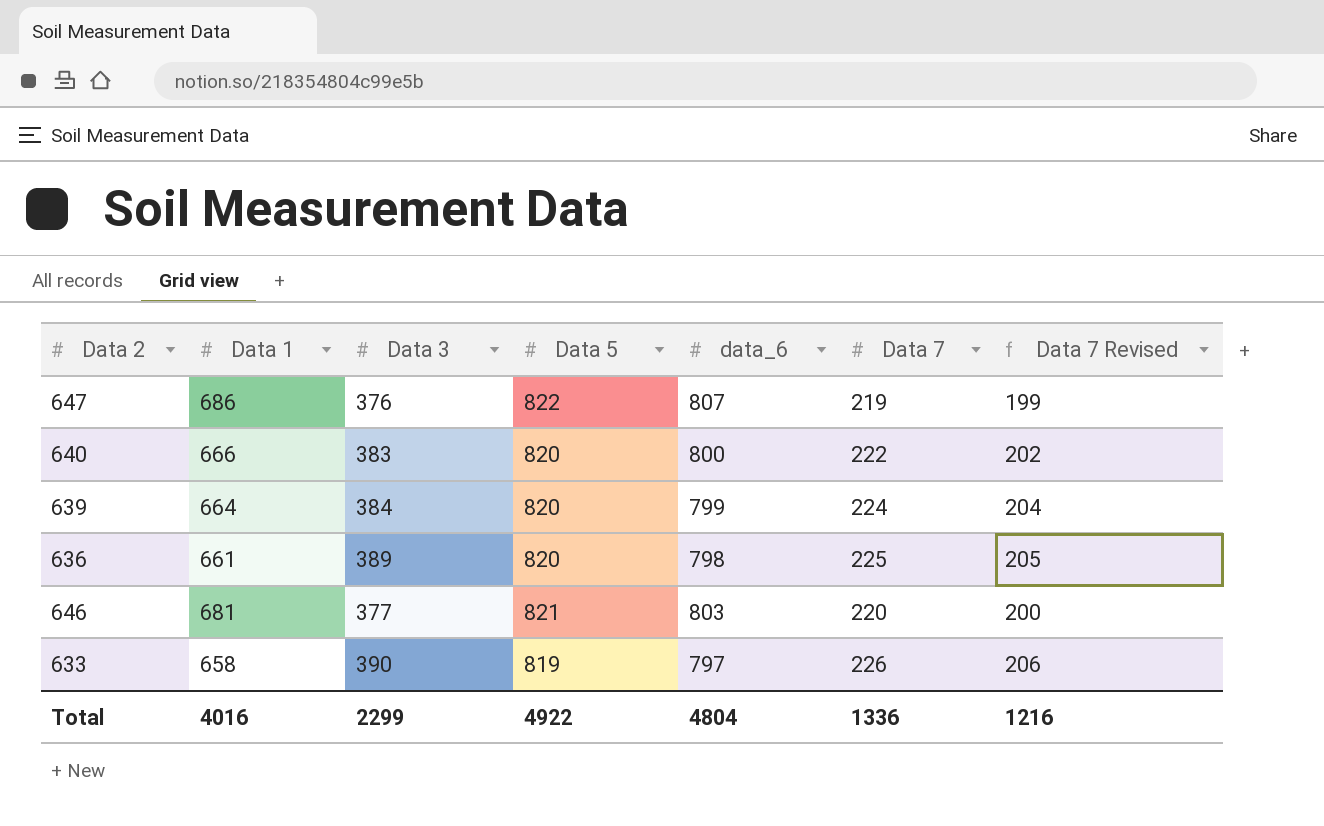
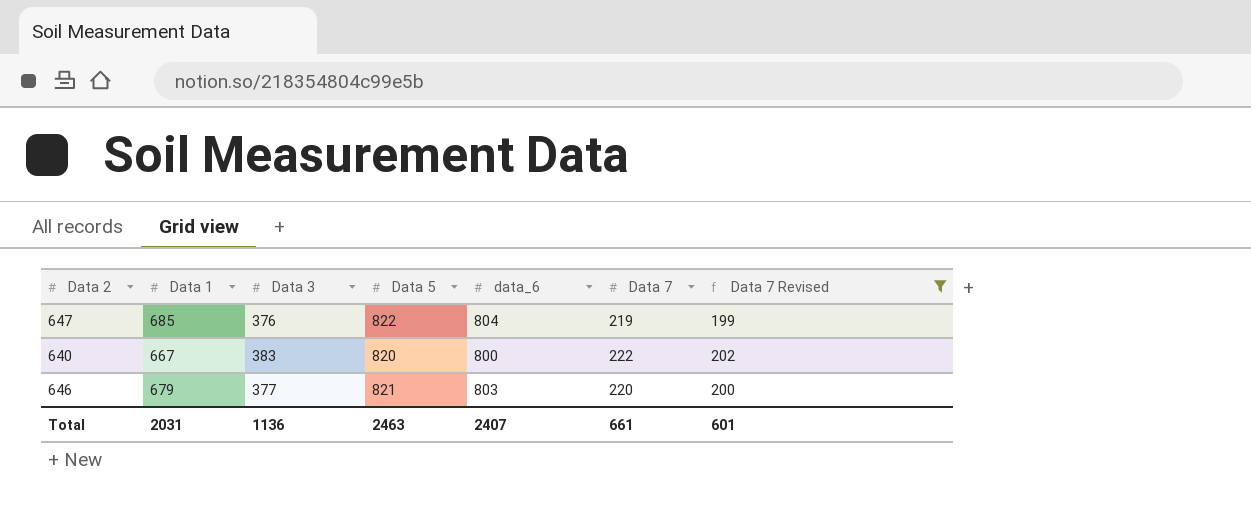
filter: none -> Data 7 Revised <= 202
647 | Data 1: 686 -> 685
647 | data_6: 807 -> 804
640 | Data 1: 666 -> 667
646 | Data 1: 681 -> 679
Total | Data 1: 4016 -> 2031
Total | Data 3: 2299 -> 1136
Total | Data 5: 4922 -> 2463
Total | data_6: 4804 -> 2407
Total | Data 7: 1336 -> 661
Total | Data 7 Revised: 1216 -> 601

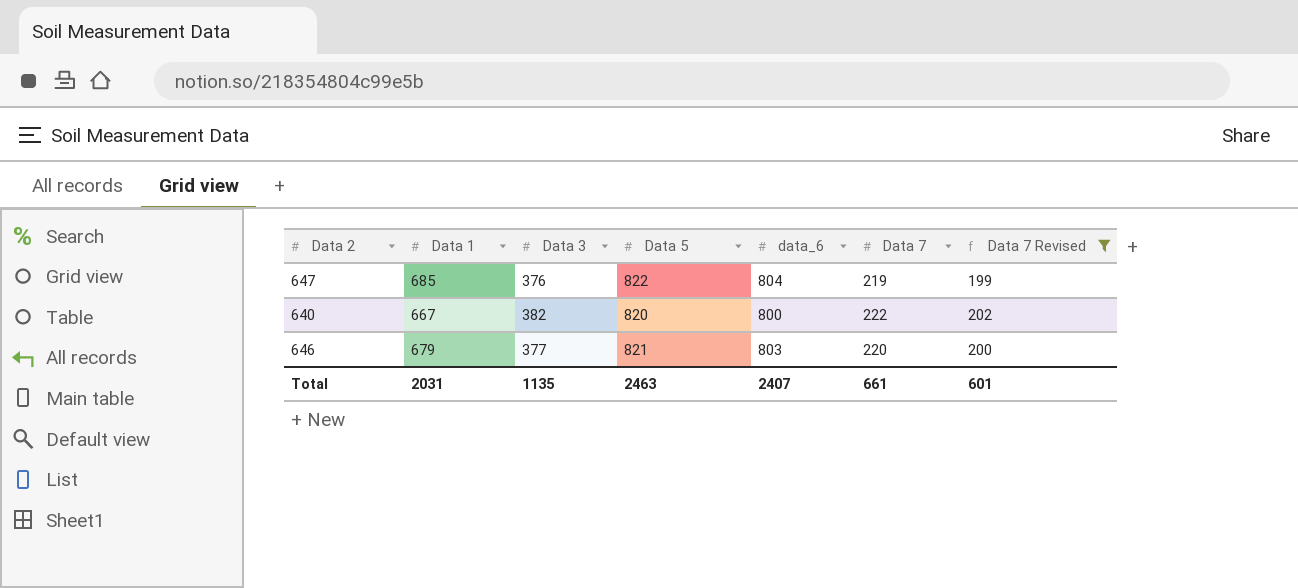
640 | Data 3: 383 -> 382
Total | Data 3: 1136 -> 1135

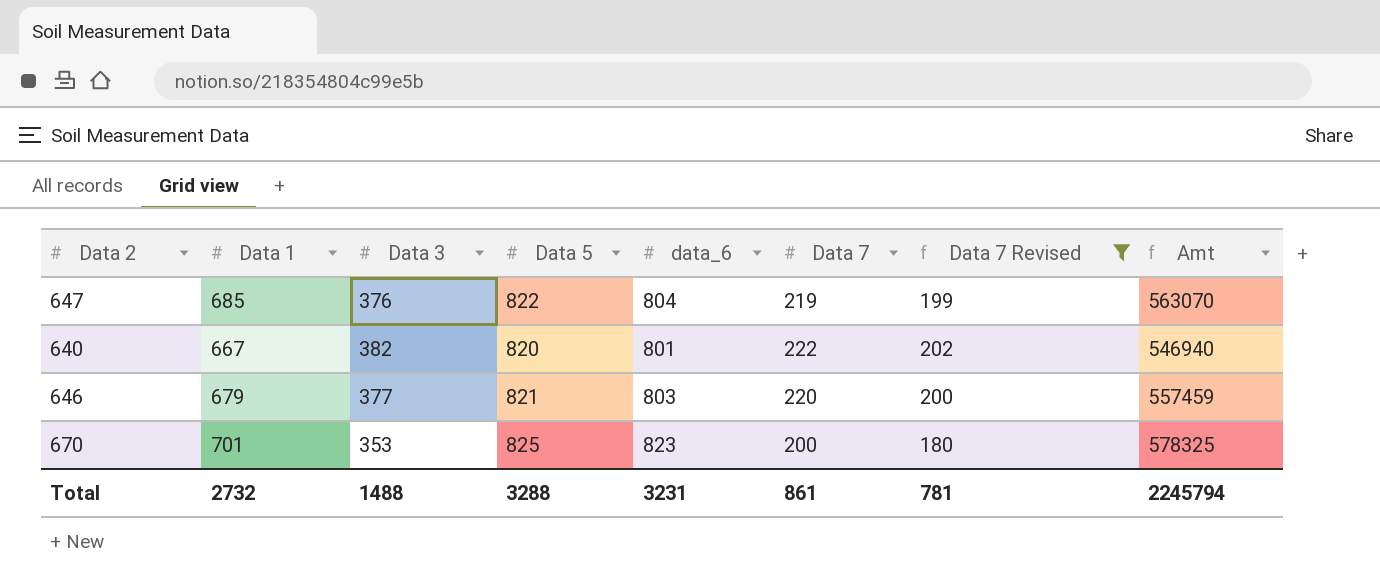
column Amt | formula: none -> [Data 1] * [Data 5]
640 | data_6: 800 -> 801
row 670: none -> 701 | 353 | 825 | 823 | 200 | 180 | 578325
Total | Data 1: 2031 -> 2732
Total | Data 3: 1135 -> 1488
Total | Data 5: 2463 -> 3288
Total | data_6: 2407 -> 3231
Total | Data 7: 661 -> 861
Total | Data 7 Revised: 601 -> 781

